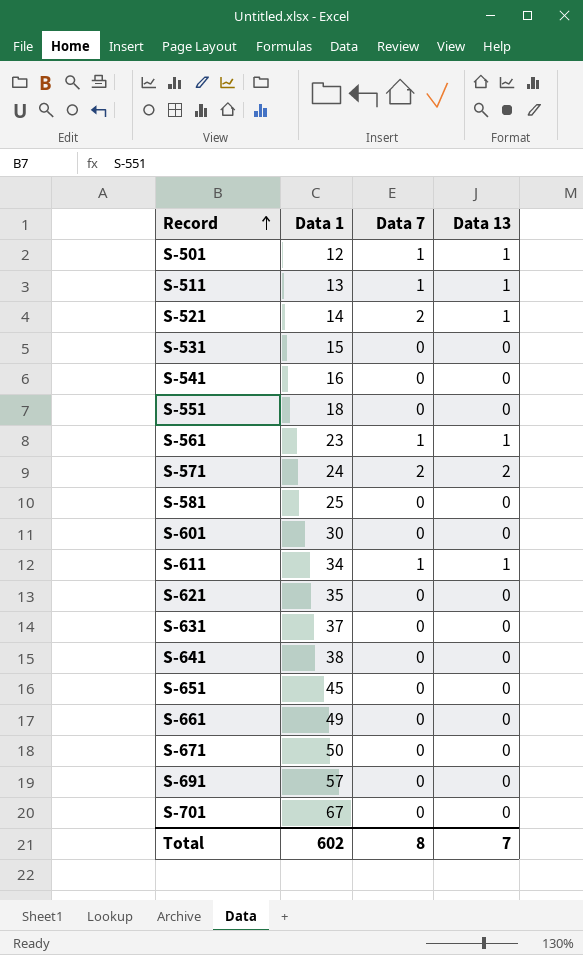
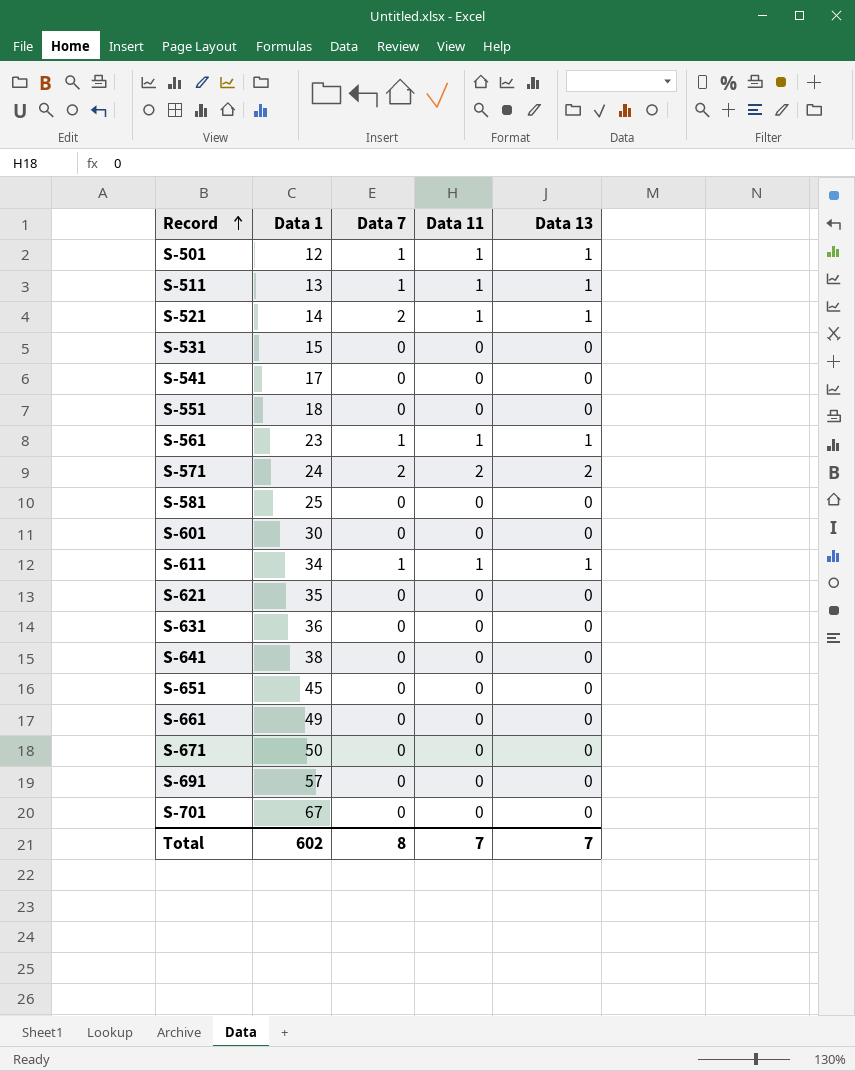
column Data 11 | position: none -> 4
S-541 | Data 1: 16 -> 17
S-631 | Data 1: 37 -> 36

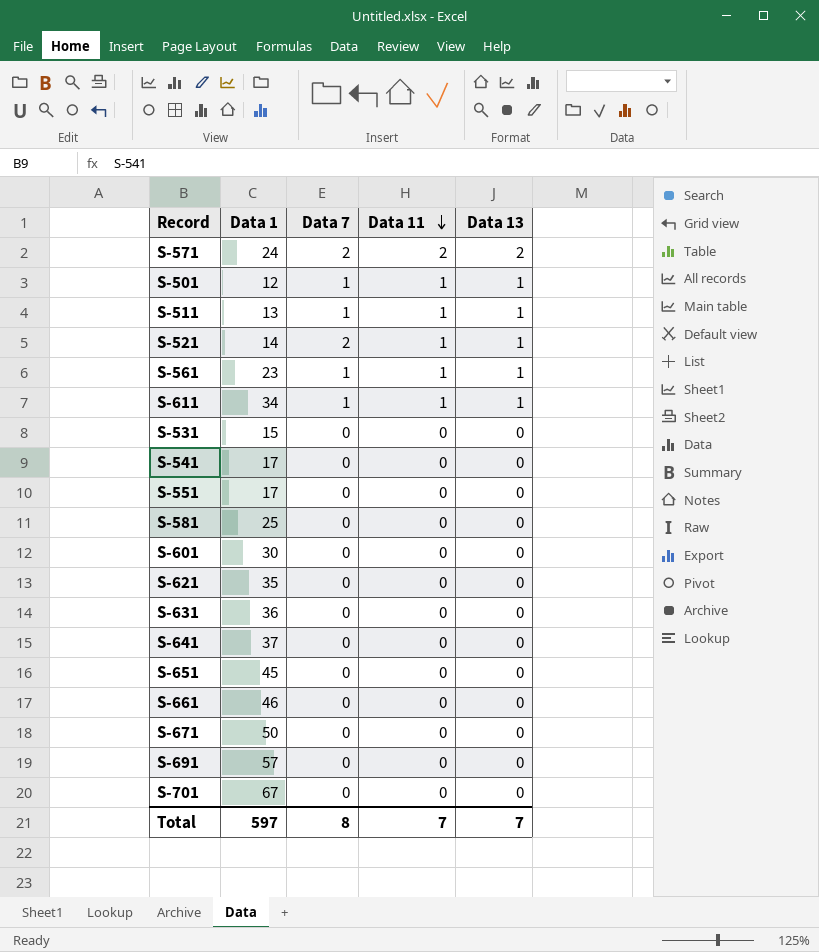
row order: Record ascending -> Data 11 descending
S-551 | Data 1: 18 -> 17
S-641 | Data 1: 38 -> 37
S-661 | Data 1: 49 -> 46
Total | Data 1: 602 -> 597

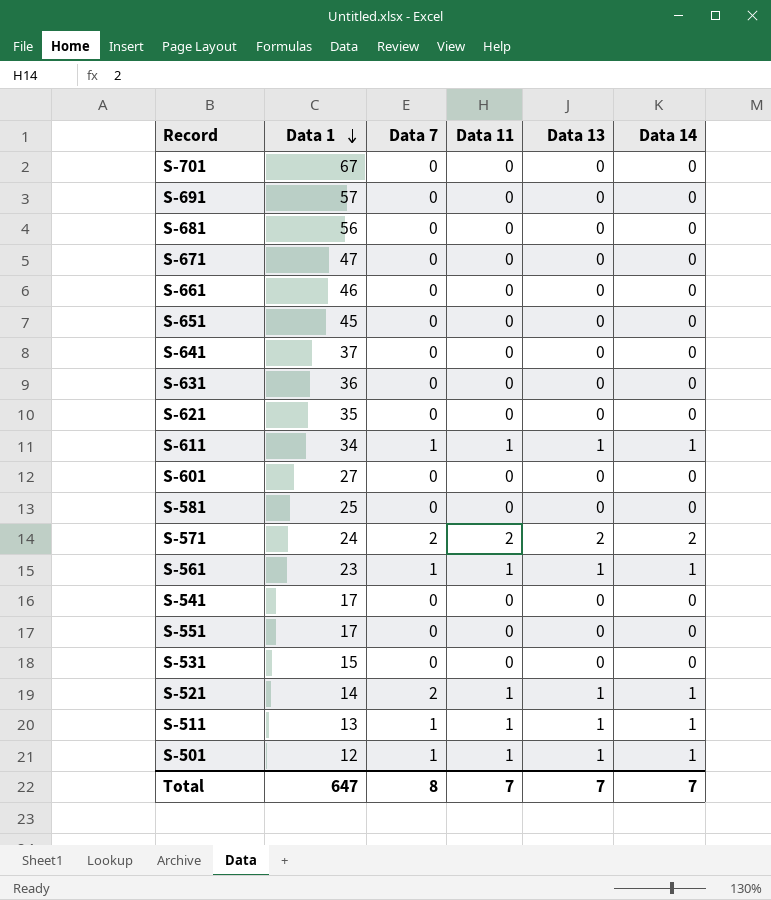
row order: Data 11 descending -> Data 1 descending
column Data 14 | position: none -> 6
row S-681: none -> 56 | 0 | 0 | 0 | 0
S-671 | Data 1: 50 -> 47
S-601 | Data 1: 30 -> 27
Total | Data 1: 597 -> 647

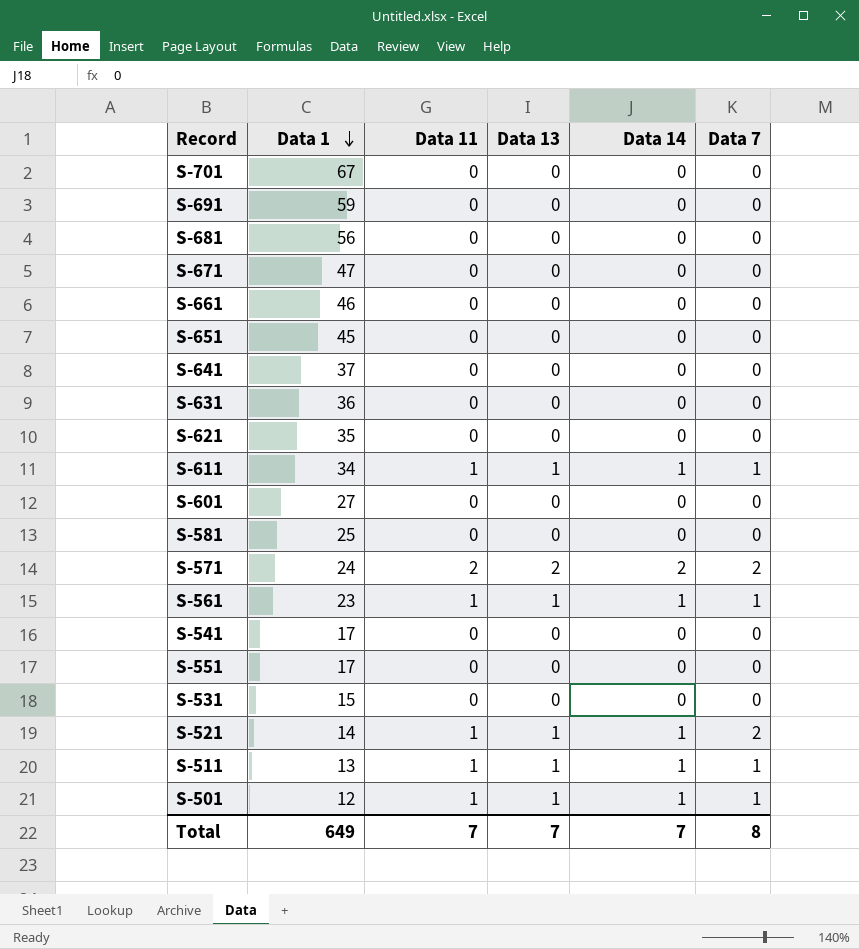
column Data 7 | position: 3 -> 6
S-691 | Data 1: 57 -> 59
Total | Data 1: 647 -> 649

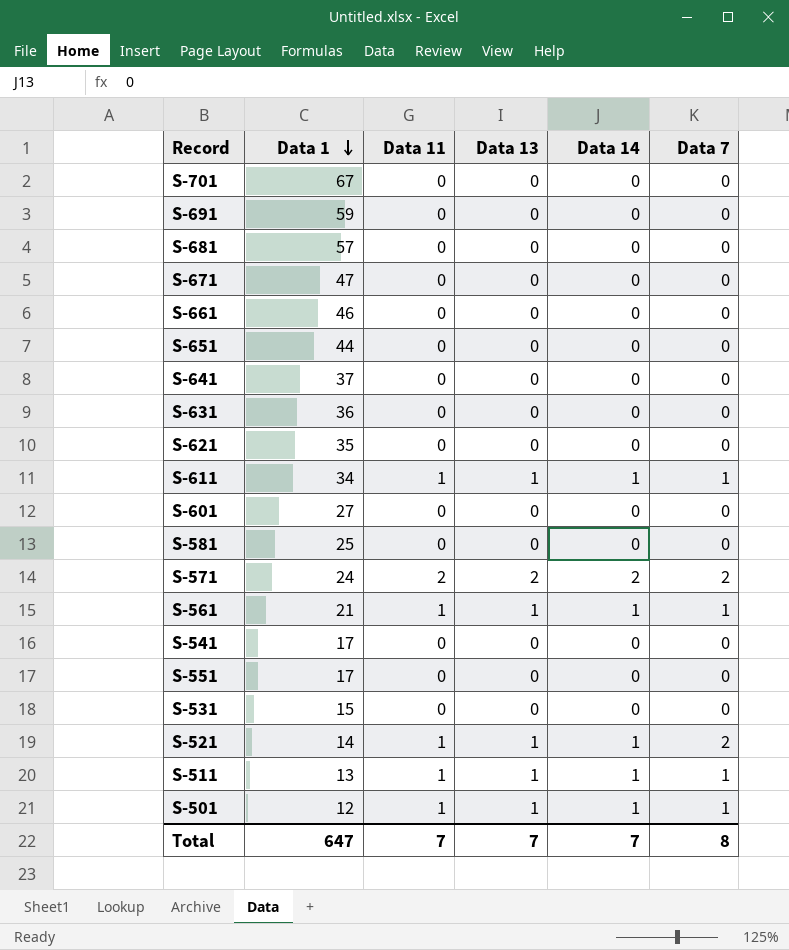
S-681 | Data 1: 56 -> 57
S-651 | Data 1: 45 -> 44
S-561 | Data 1: 23 -> 21
Total | Data 1: 649 -> 647

